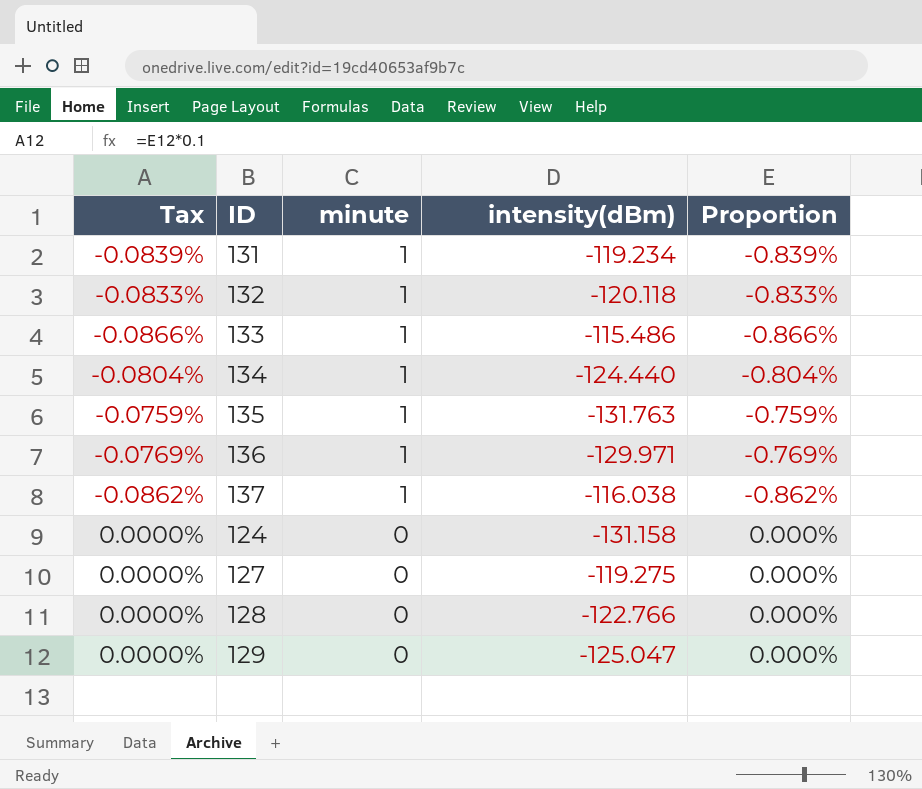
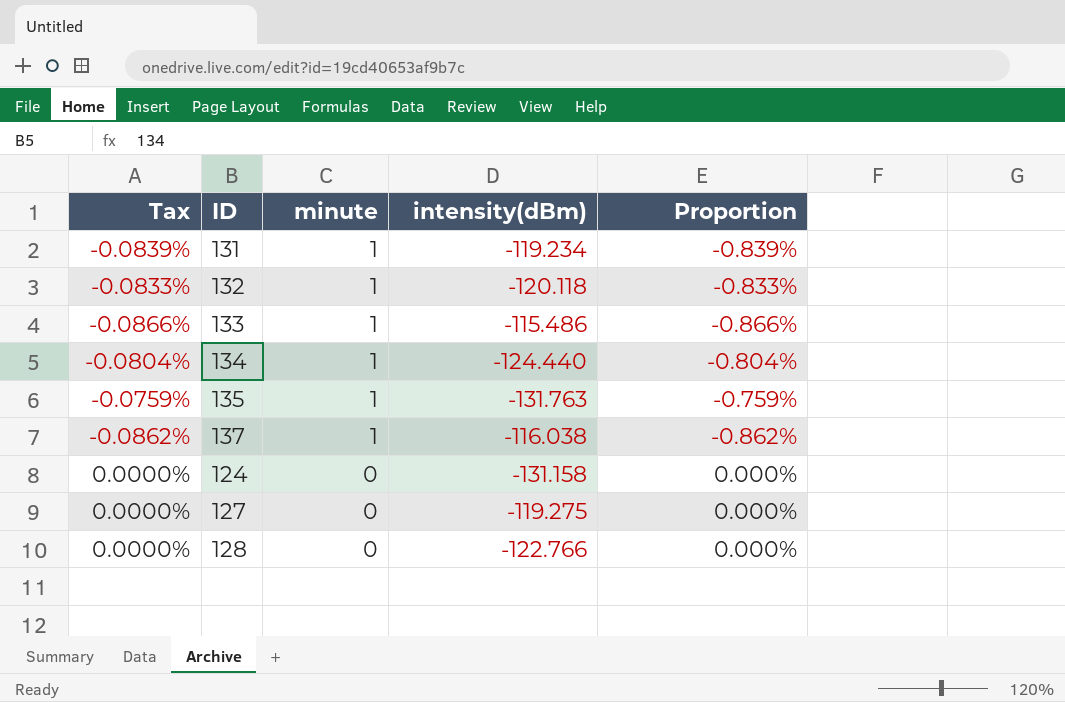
row 136: -0.0769% | 1 | -129.971 | -0.769% -> none
row 129: 0.0000% | 0 | -125.047 | 0.000% -> none

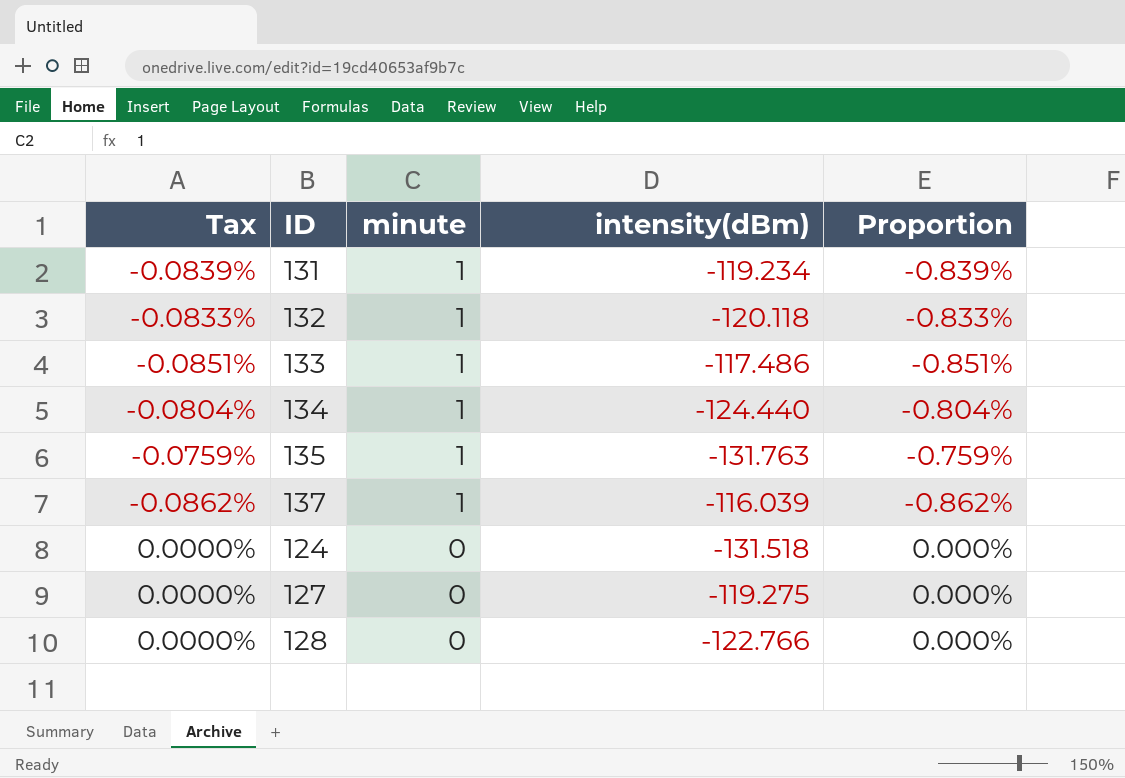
133 | Tax: -0.0866% -> -0.0851%
133 | intensity(dBm): -115.486 -> -117.486
133 | Proportion: -0.866% -> -0.851%
137 | intensity(dBm): -116.038 -> -116.039
124 | intensity(dBm): -131.158 -> -131.518

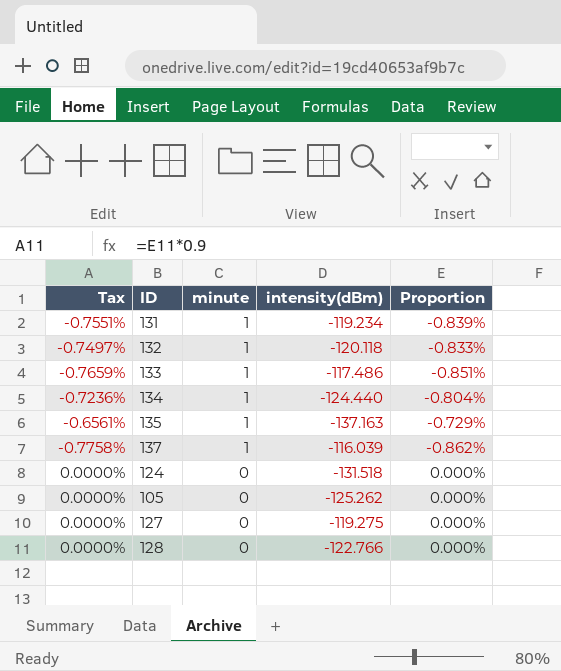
column Tax | formula: [Proportion] * 0.1 -> [Proportion] * 0.9
135 | intensity(dBm): -131.763 -> -137.163
135 | Proportion: -0.759% -> -0.729%
row 105: none -> 0.0000% | 0 | -125.262 | 0.000%

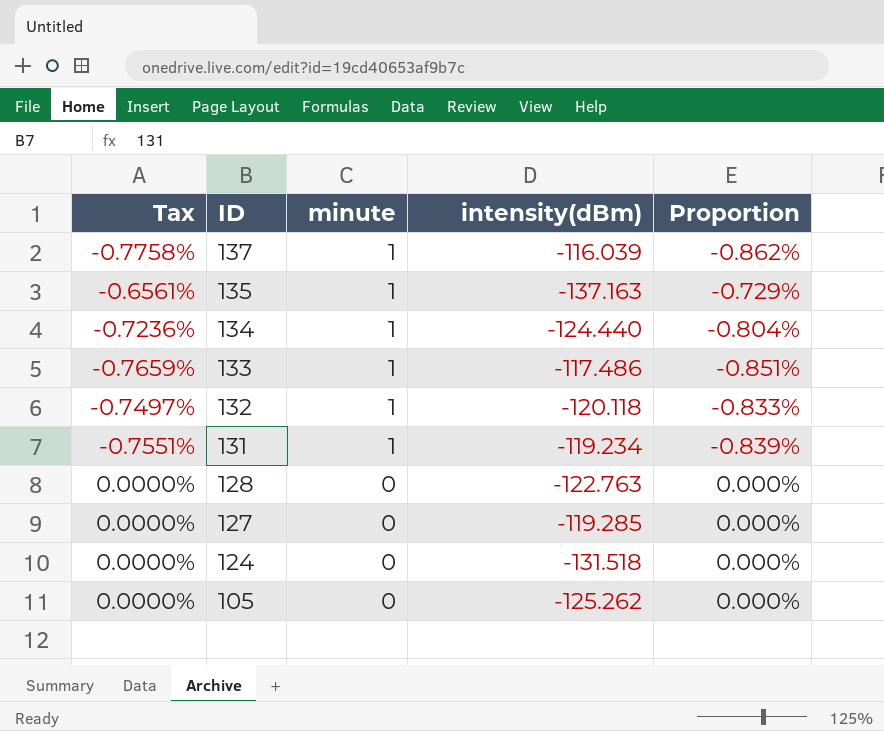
row order: minute descending -> ID descending
128 | intensity(dBm): -122.766 -> -122.763
127 | intensity(dBm): -119.275 -> -119.285

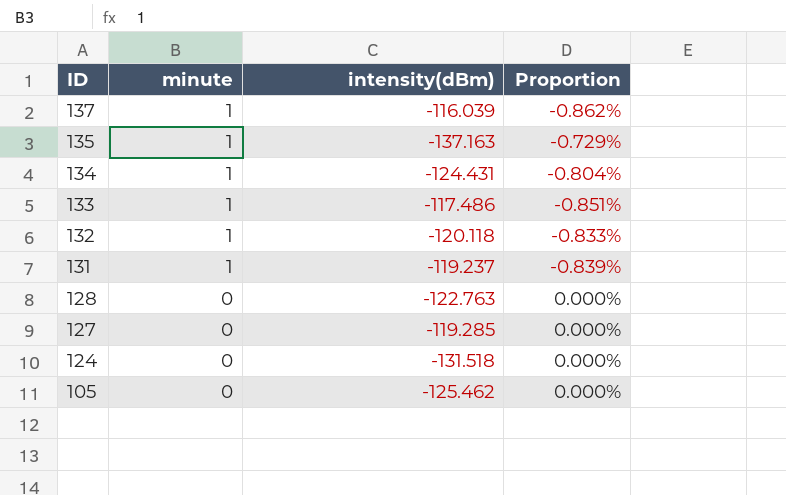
column Tax | formula: [Proportion] * 0.9 -> none
134 | intensity(dBm): -124.440 -> -124.431
131 | intensity(dBm): -119.234 -> -119.237
105 | intensity(dBm): -125.262 -> -125.462

